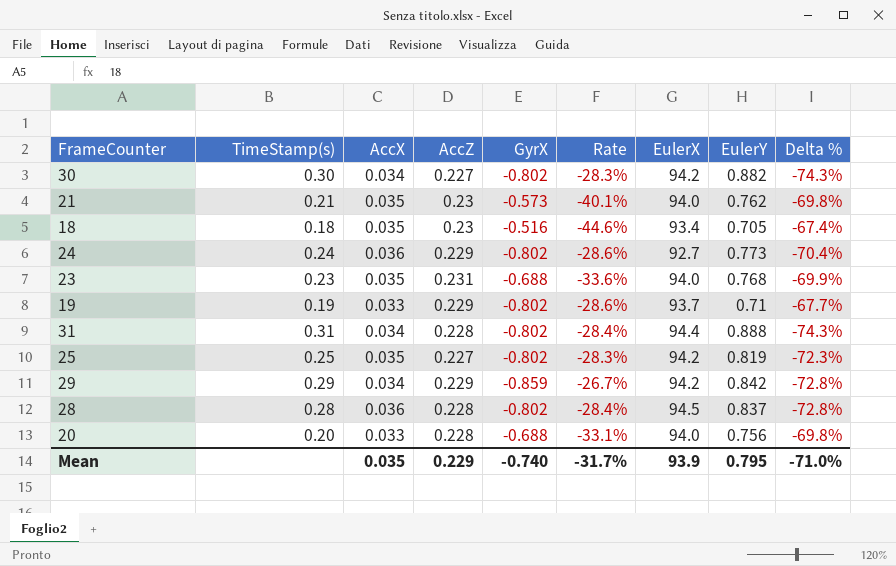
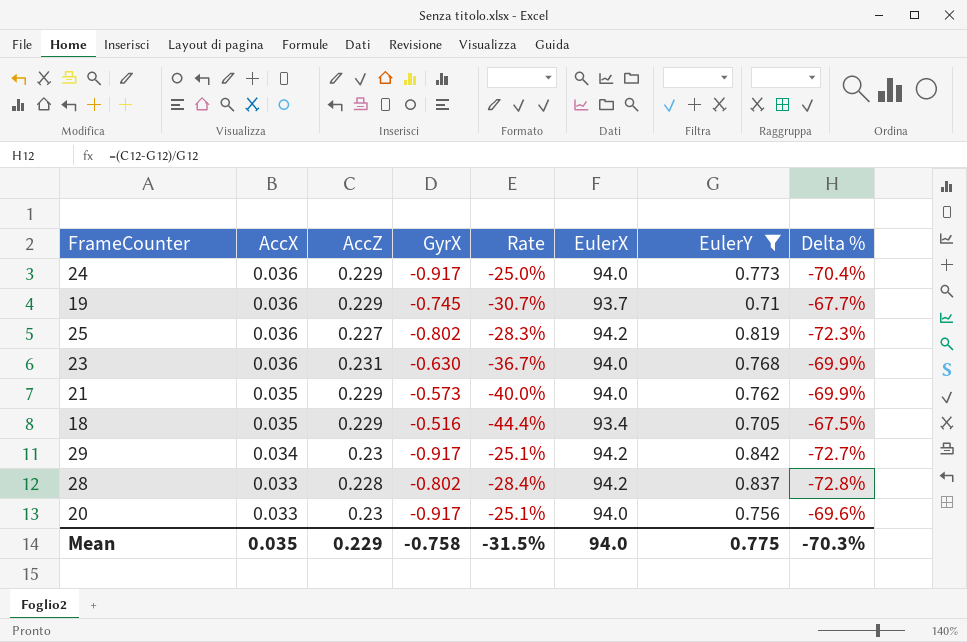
filter: none -> EulerY <= 0.842
row order: none -> AccX descending
column TimeStamp(s) | position: 2 -> none
24 | GyrX: -0.802 -> -0.917
24 | Rate: -28.6% -> -25.0%
24 | EulerX: 92.7 -> 94.0
19 | AccX: 0.033 -> 0.036
19 | GyrX: -0.802 -> -0.745
19 | Rate: -28.6% -> -30.7%
25 | AccX: 0.035 -> 0.036
23 | AccX: 0.035 -> 0.036
23 | GyrX: -0.688 -> -0.630
23 | Rate: -33.6% -> -36.7%
21 | AccZ: 0.23 -> 0.229
21 | Rate: -40.1% -> -40.0%
21 | Delta %: -69.8% -> -69.9%
18 | AccZ: 0.23 -> 0.229
18 | Rate: -44.6% -> -44.4%
18 | Delta %: -67.4% -> -67.5%
29 | AccZ: 0.229 -> 0.23
29 | GyrX: -0.859 -> -0.917
29 | Rate: -26.7% -> -25.1%
29 | Delta %: -72.8% -> -72.7%
28 | AccX: 0.036 -> 0.033
28 | EulerX: 94.5 -> 94.2
20 | AccZ: 0.228 -> 0.23
20 | GyrX: -0.688 -> -0.917
20 | Rate: -33.1% -> -25.1%
20 | Delta %: -69.8% -> -69.6%
Mean | GyrX: -0.740 -> -0.758
Mean | Rate: -31.7% -> -31.5%
Mean | EulerX: 93.9 -> 94.0
Mean | EulerY: 0.795 -> 0.775
Mean | Delta %: -71.0% -> -70.3%

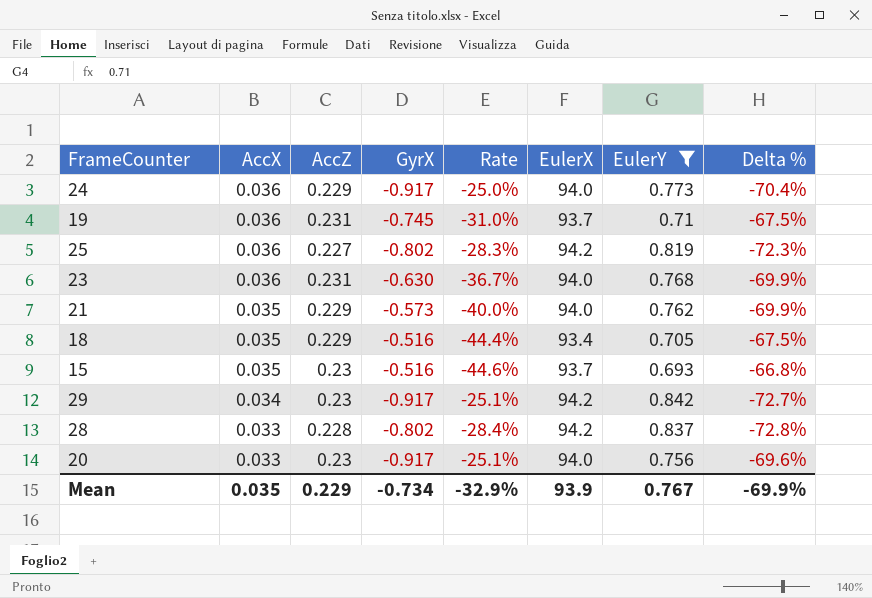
19 | AccZ: 0.229 -> 0.231
19 | Rate: -30.7% -> -31.0%
19 | Delta %: -67.7% -> -67.5%
row 15: none -> 0.035 | 0.23 | -0.516 | -44.6% | 93.7 | 0.693 | -66.8%
Mean | GyrX: -0.758 -> -0.734
Mean | Rate: -31.5% -> -32.9%
Mean | EulerX: 94.0 -> 93.9
Mean | EulerY: 0.775 -> 0.767
Mean | Delta %: -70.3% -> -69.9%

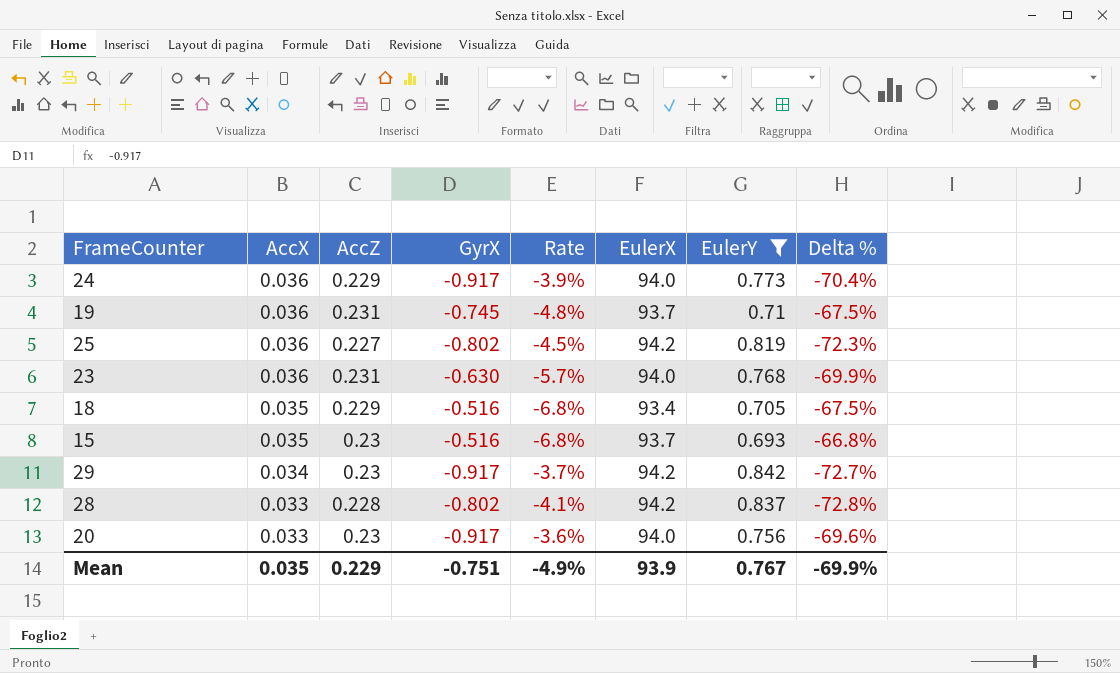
column Rate | formula: [AccZ] / [GyrX] -> [AccX] / [GyrX]
row 21: 0.035 | 0.229 | -0.573 | -40.0% | 94.0 | 0.762 | -69.9% -> none
Mean | GyrX: -0.734 -> -0.751
Mean | Rate: -32.9% -> -4.9%

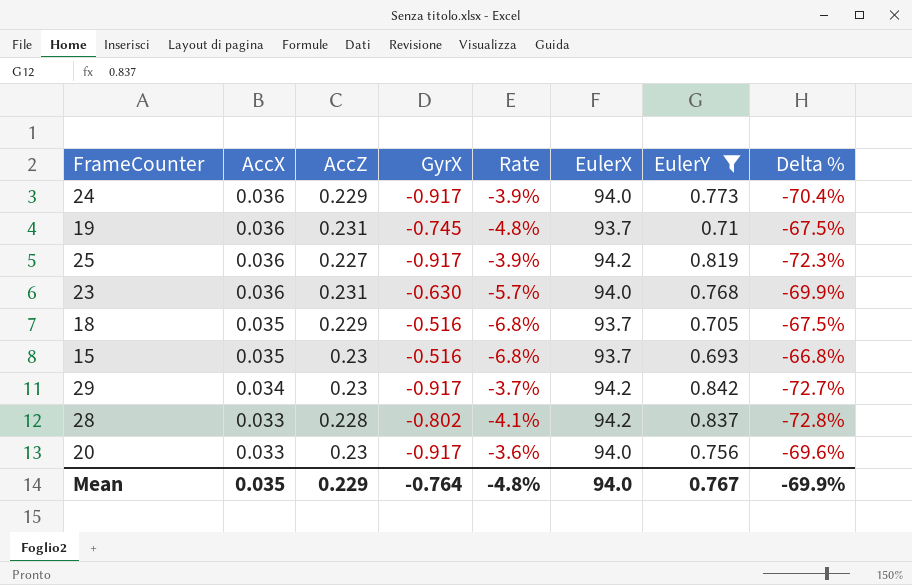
25 | GyrX: -0.802 -> -0.917
25 | Rate: -4.5% -> -3.9%
18 | EulerX: 93.4 -> 93.7
Mean | GyrX: -0.751 -> -0.764
Mean | Rate: -4.9% -> -4.8%
Mean | EulerX: 93.9 -> 94.0

